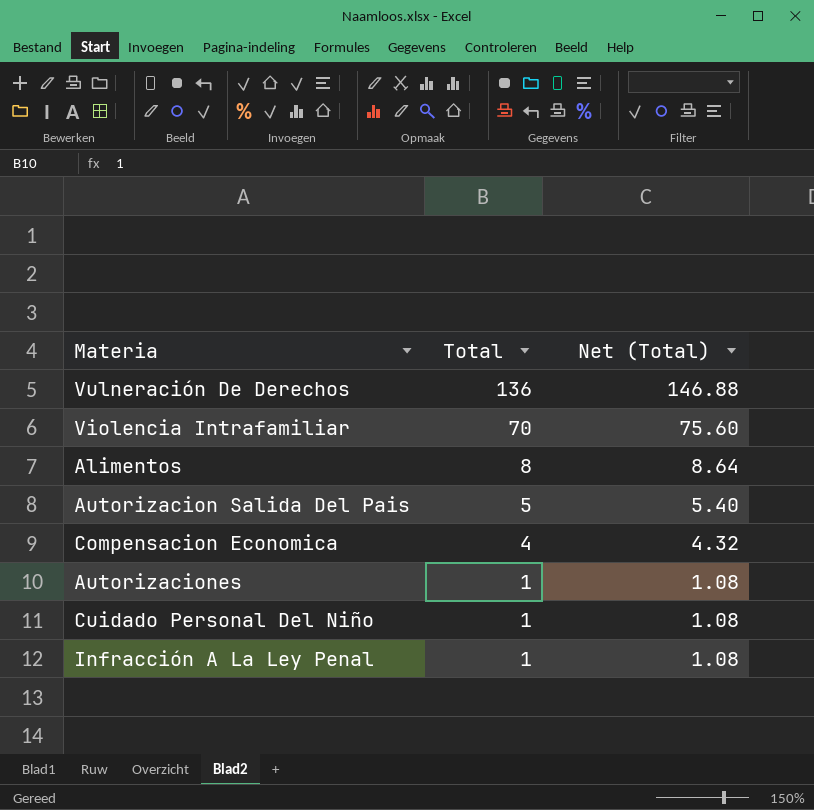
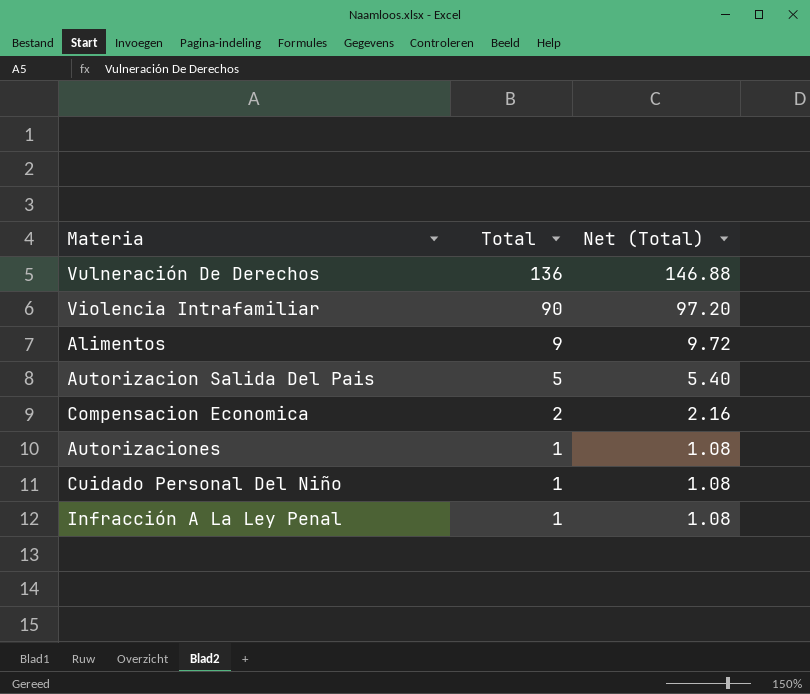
Violencia Intrafamiliar | Total: 70 -> 90
Violencia Intrafamiliar | Net (Total): 75.60 -> 97.20
Alimentos | Total: 8 -> 9
Alimentos | Net (Total): 8.64 -> 9.72
Compensacion Economica | Total: 4 -> 2
Compensacion Economica | Net (Total): 4.32 -> 2.16

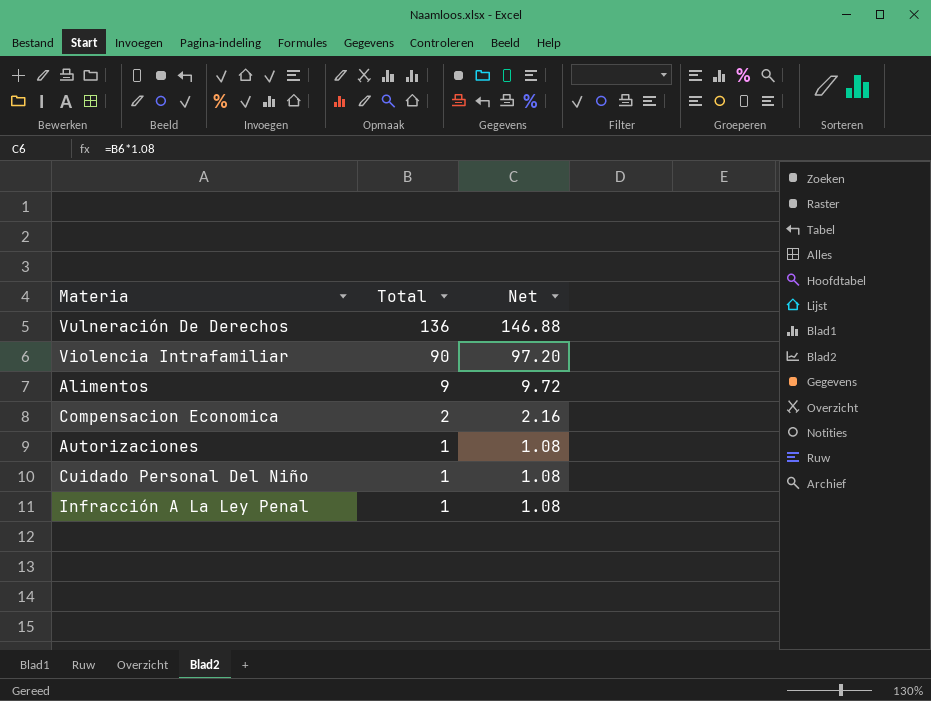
column name: Net (Total) -> Net
row Autorizacion Salida Del Pais: 5 | 5.40 -> none

